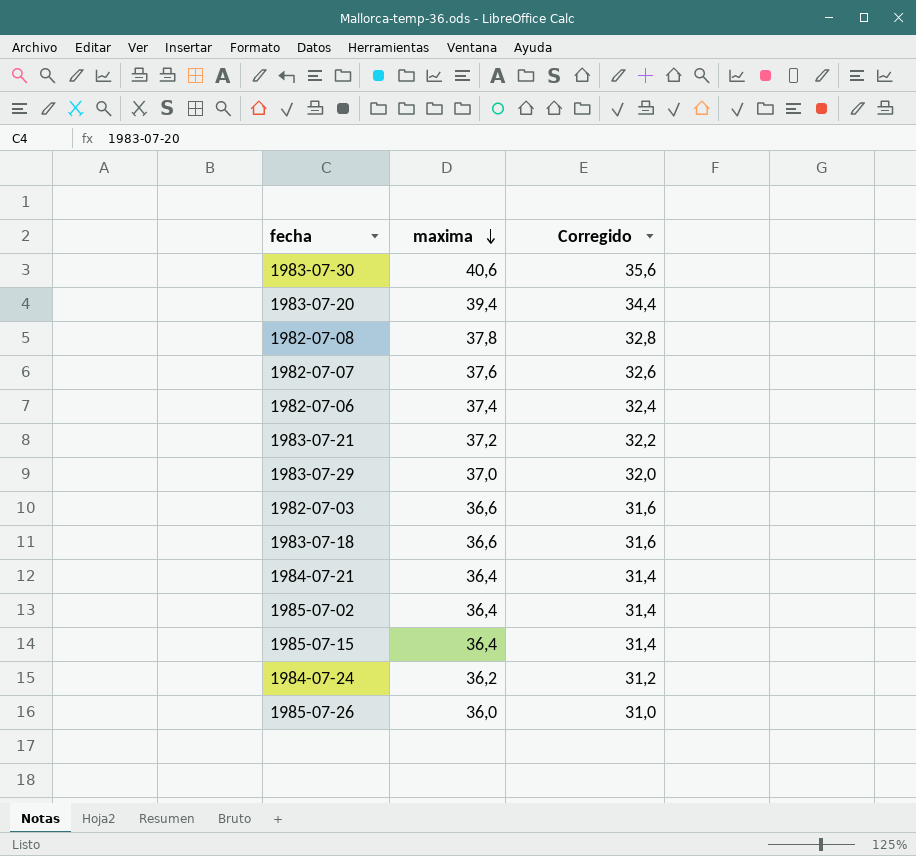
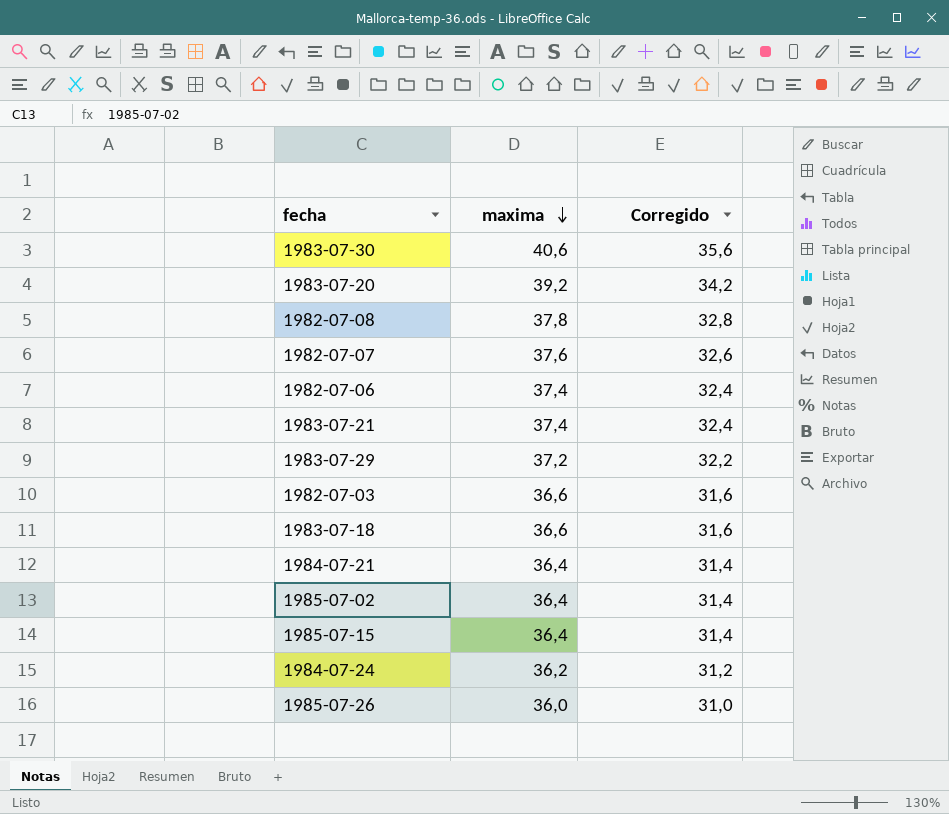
1983-07-20 | maxima: 39,4 -> 39,2
1983-07-20 | Corregido: 34,4 -> 34,2
1983-07-21 | maxima: 37,2 -> 37,4
1983-07-21 | Corregido: 32,2 -> 32,4
1983-07-29 | maxima: 37,0 -> 37,2
1983-07-29 | Corregido: 32,0 -> 32,2

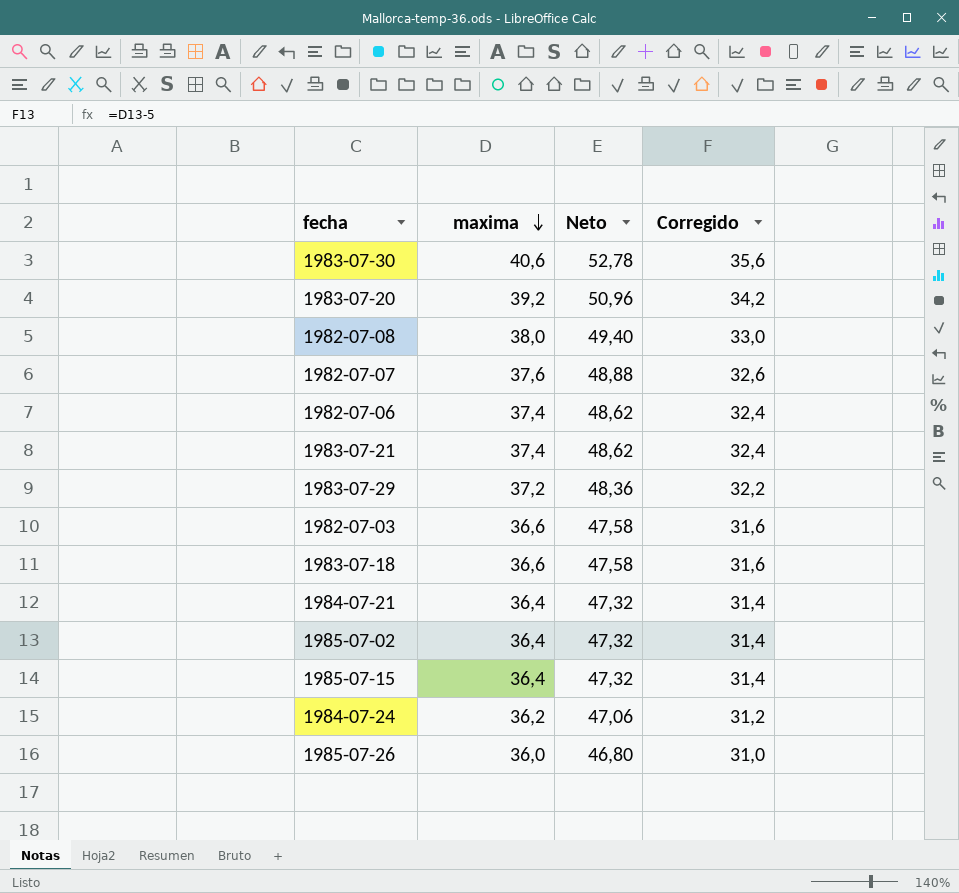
column Neto | formula: none -> [maxima] * 1,3
1982-07-08 | maxima: 37,8 -> 38,0
1982-07-08 | Corregido: 32,8 -> 33,0

